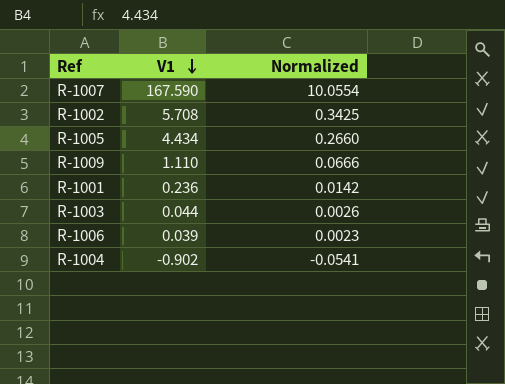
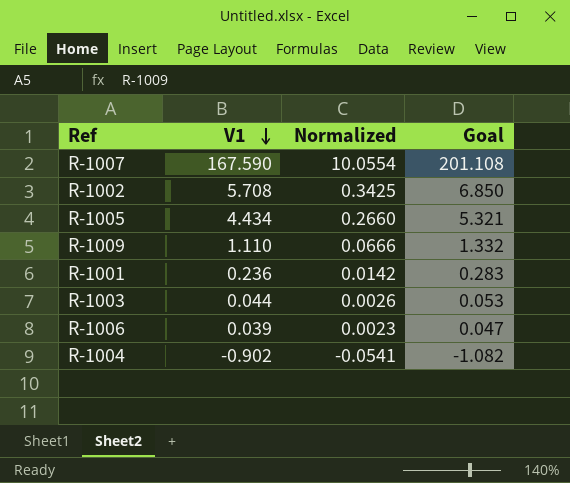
column Goal | formula: none -> [V1] * 1.2

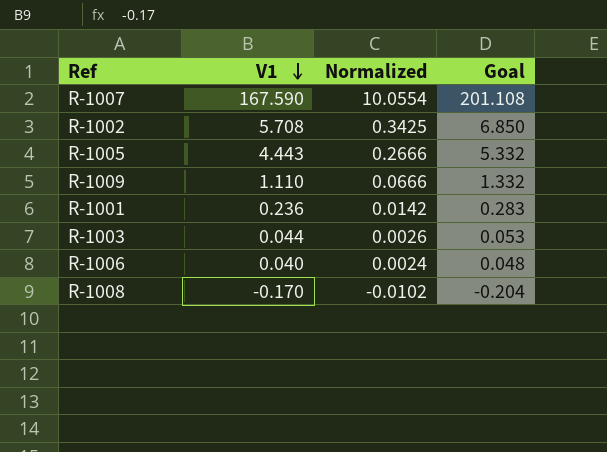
row R-1004: -0.902 | -0.0541 | -1.082 -> none
R-1005 | V1: 4.434 -> 4.443
R-1005 | Normalized: 0.2660 -> 0.2666
R-1005 | Goal: 5.321 -> 5.332
R-1006 | V1: 0.039 -> 0.040
R-1006 | Normalized: 0.0023 -> 0.0024
R-1006 | Goal: 0.047 -> 0.048
row R-1008: none -> -0.170 | -0.0102 | -0.204

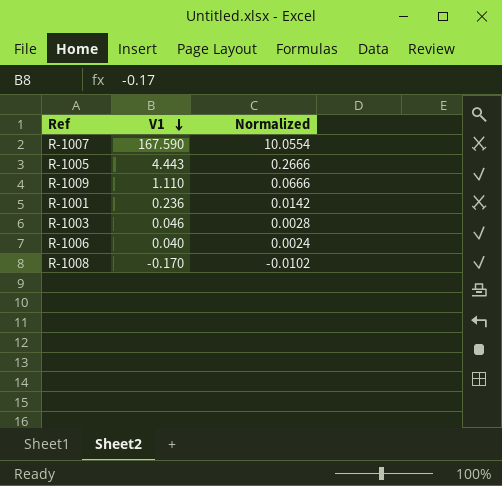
column Goal | formula: [V1] * 1.2 -> none
row R-1002: 5.708 | 0.3425 | 6.850 -> none
R-1003 | V1: 0.044 -> 0.046
R-1003 | Normalized: 0.0026 -> 0.0028

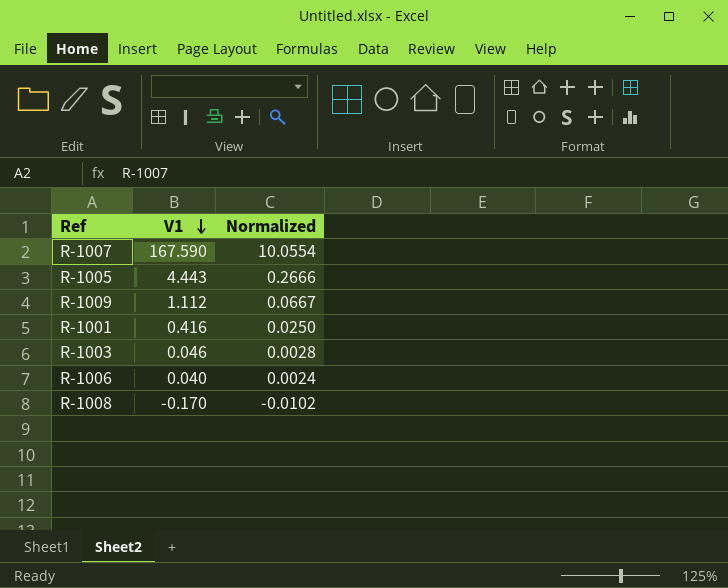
R-1009 | V1: 1.110 -> 1.112
R-1009 | Normalized: 0.0666 -> 0.0667
R-1001 | V1: 0.236 -> 0.416
R-1001 | Normalized: 0.0142 -> 0.0250

